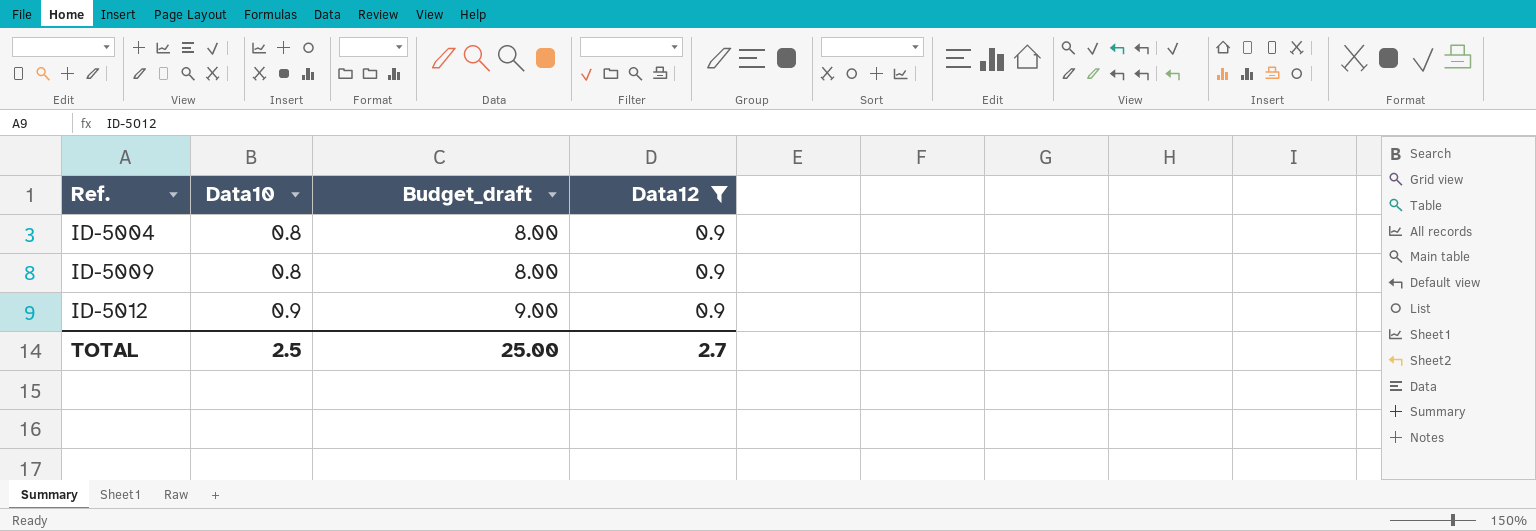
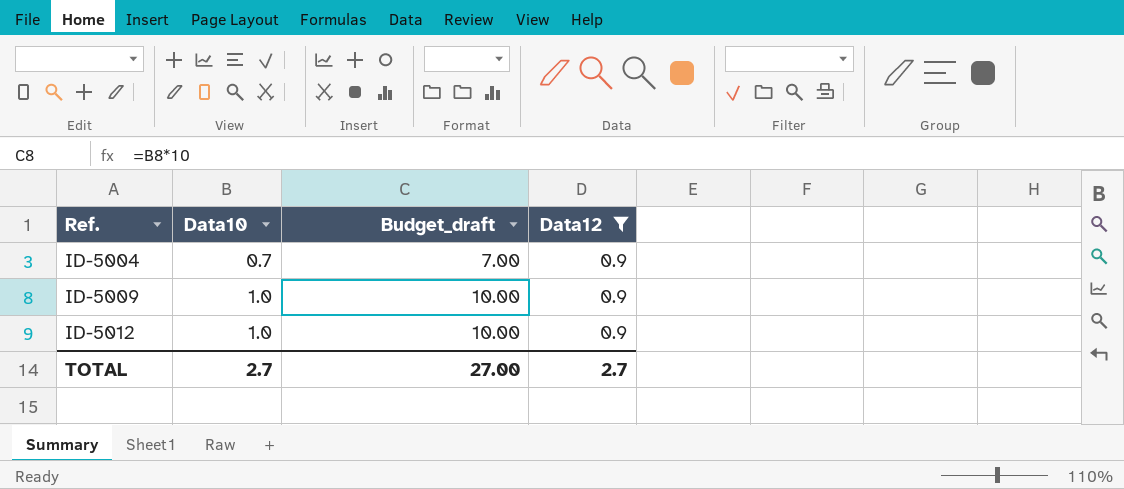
ID-5004 | Data10: 0.8 -> 0.7
ID-5004 | Budget_draft: 8.00 -> 7.00
ID-5009 | Data10: 0.8 -> 1.0
ID-5009 | Budget_draft: 8.00 -> 10.00
ID-5012 | Data10: 0.9 -> 1.0
ID-5012 | Budget_draft: 9.00 -> 10.00
TOTAL | Data10: 2.5 -> 2.7
TOTAL | Budget_draft: 25.00 -> 27.00

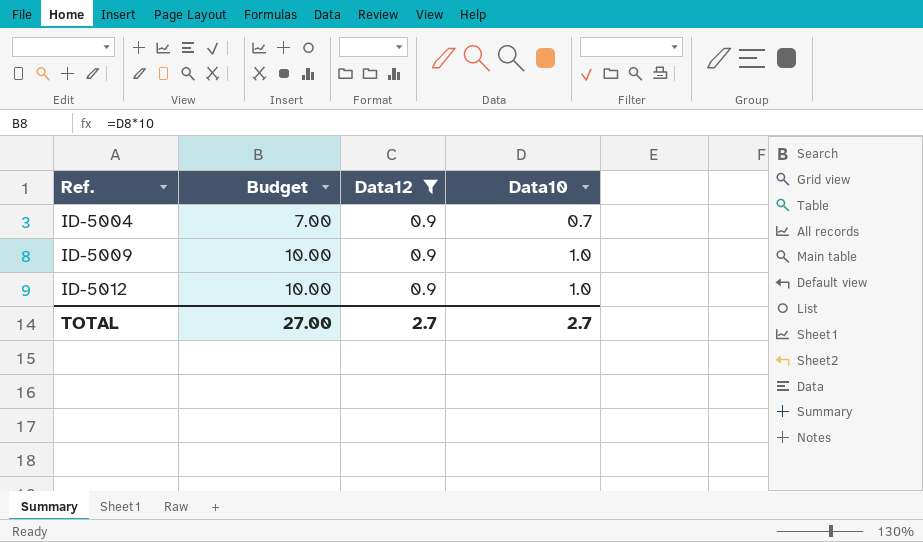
column name: Budget_draft -> Budget
column Data10 | position: 2 -> 4

